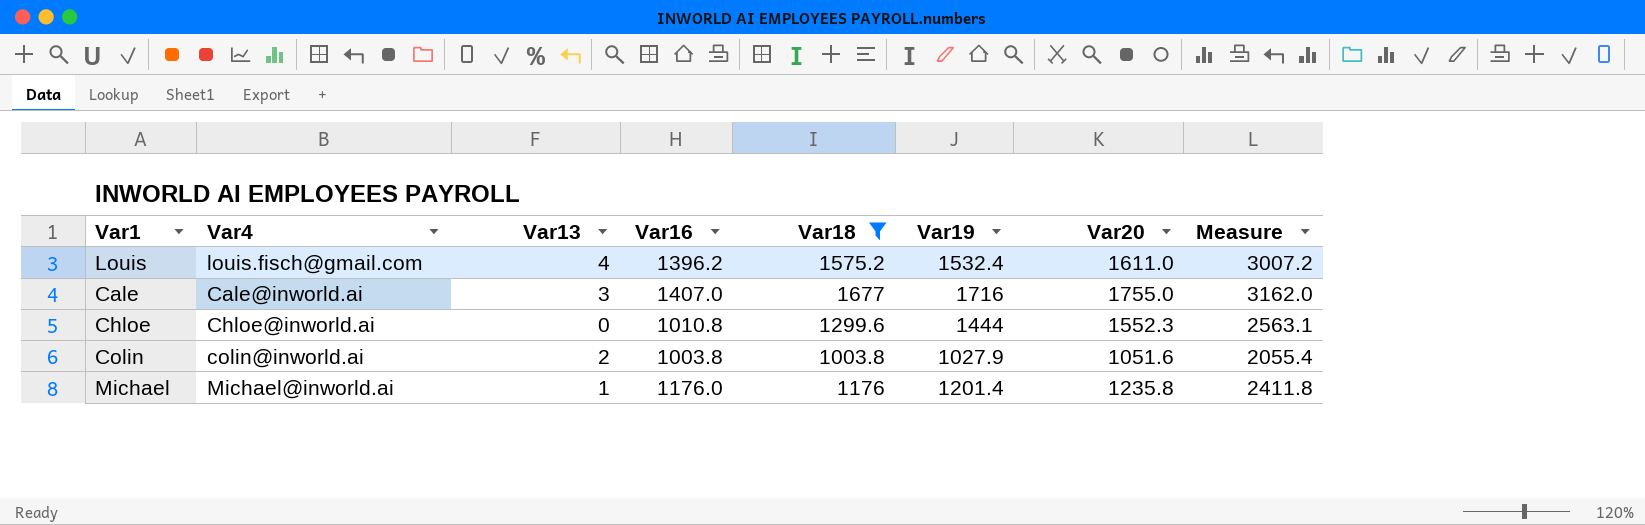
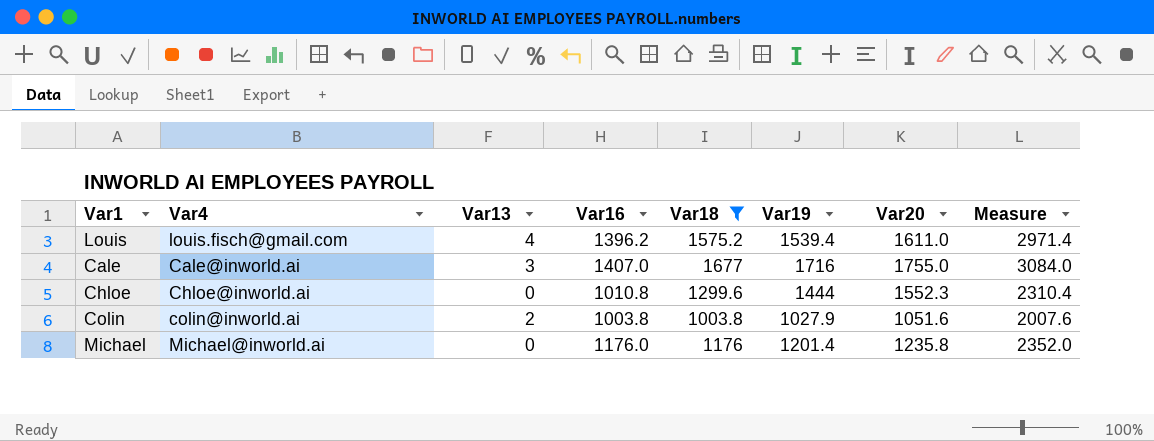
column Measure | formula: [Var16] + [Var20] -> [Var16] + [Var18]
Louis | Var19: 1532.4 -> 1539.4
Michael | Var13: 1 -> 0

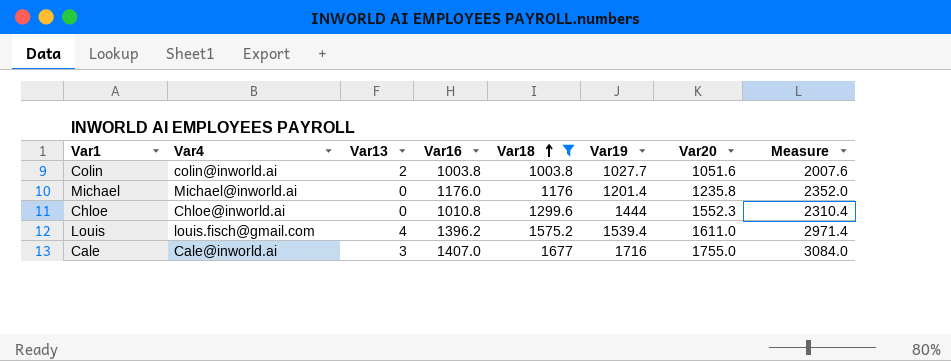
row order: none -> Var18 ascending
Colin | Var19: 1027.9 -> 1027.7

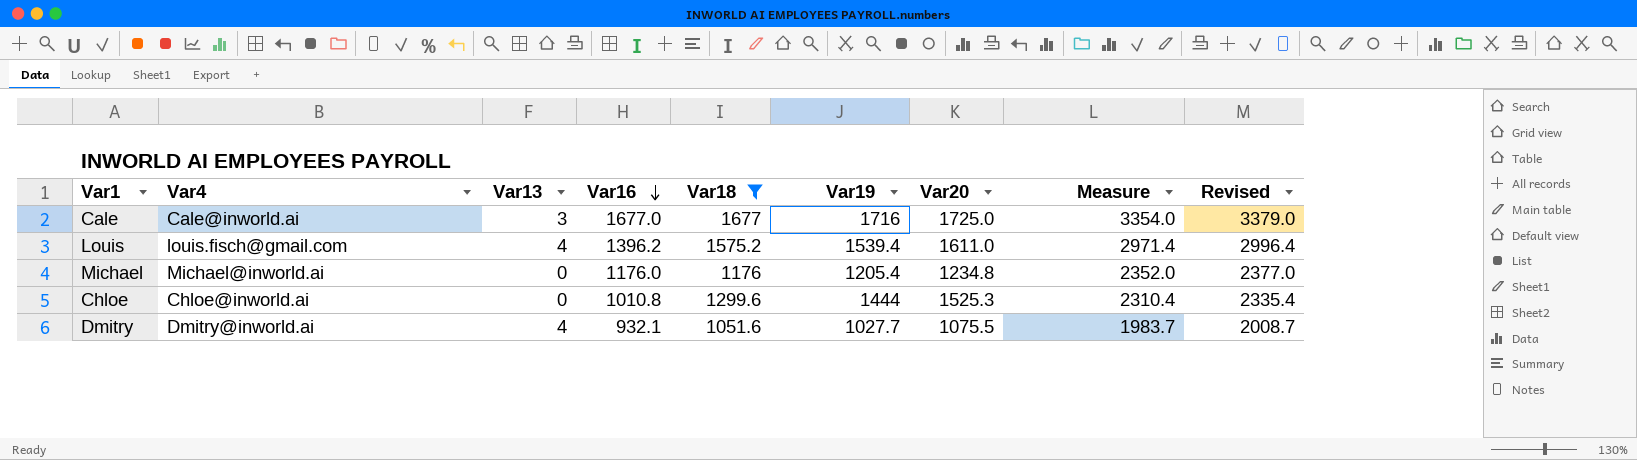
row order: Var18 ascending -> Var16 descending
column Revised | formula: none -> [Measure] + 25
row Colin: colin@inworld.ai | 2 | 1003.8 | 1003.8 | 1027.7 | 1051.6 | 2007.6 -> none
Cale | Var16: 1407.0 -> 1677.0
Cale | Var20: 1755.0 -> 1725.0
Cale | Measure: 3084.0 -> 3354.0
Michael | Var19: 1201.4 -> 1205.4
Michael | Var20: 1235.8 -> 1234.8
Chloe | Var20: 1552.3 -> 1525.3
row Dmitry: none -> Dmitry@inworld.ai | 4 | 932.1 | 1051.6 | 1027.7 | 1075.5 | 1983.7 | 2008.7

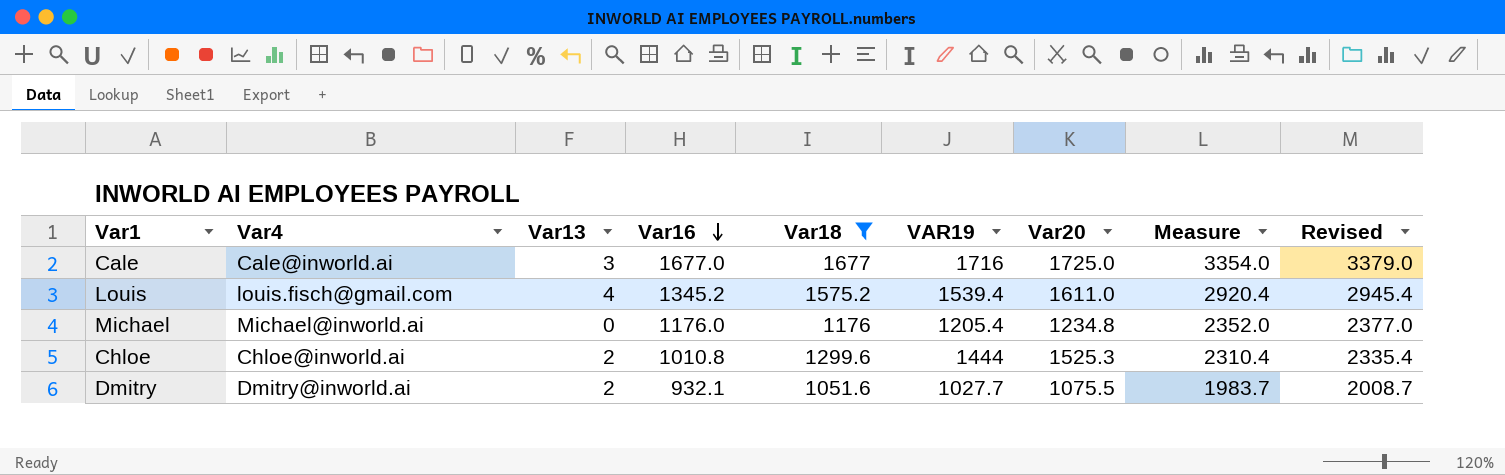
column name: Var19 -> VAR19
Louis | Var16: 1396.2 -> 1345.2
Louis | Measure: 2971.4 -> 2920.4
Louis | Revised: 2996.4 -> 2945.4
Chloe | Var13: 0 -> 2
Dmitry | Var13: 4 -> 2

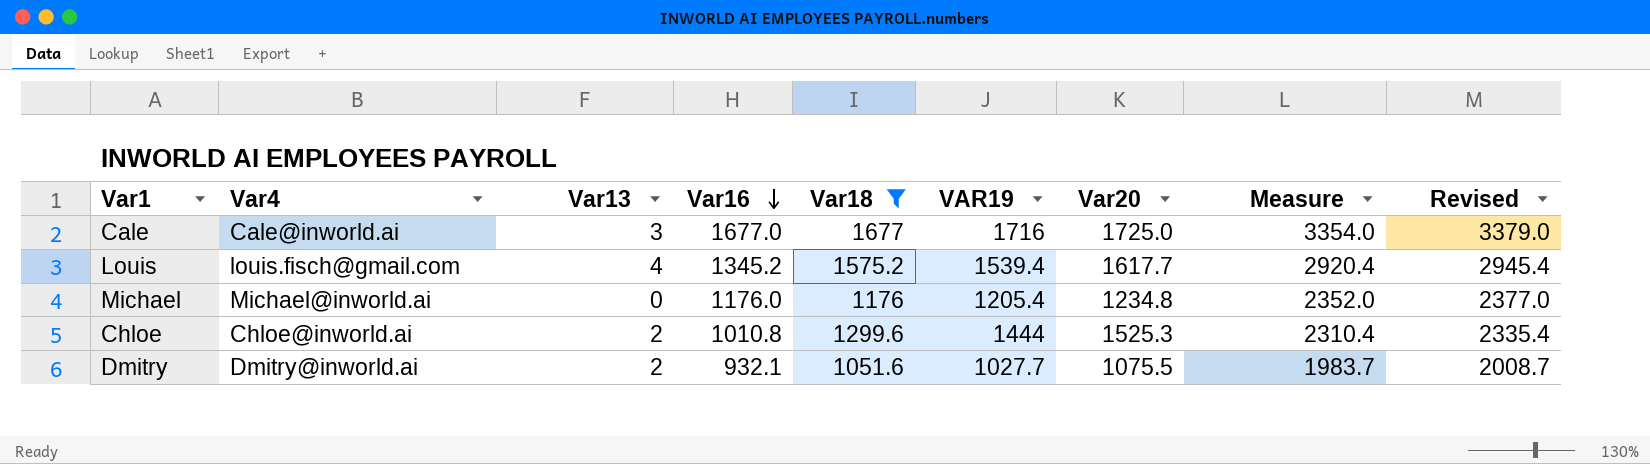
Louis | Var20: 1611.0 -> 1617.7

